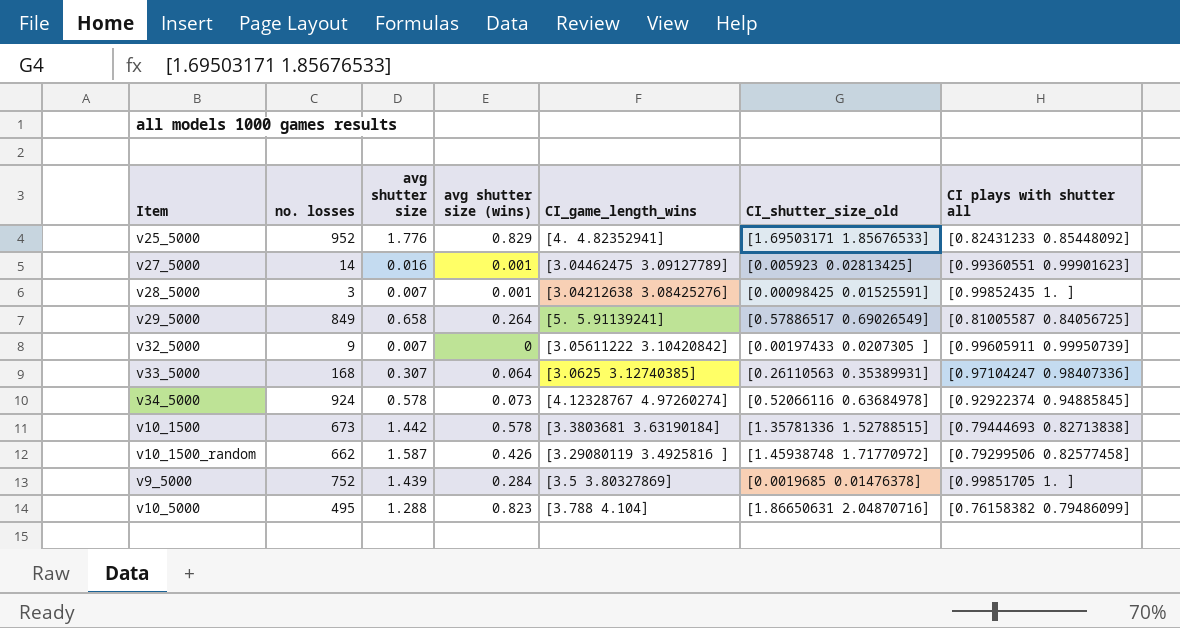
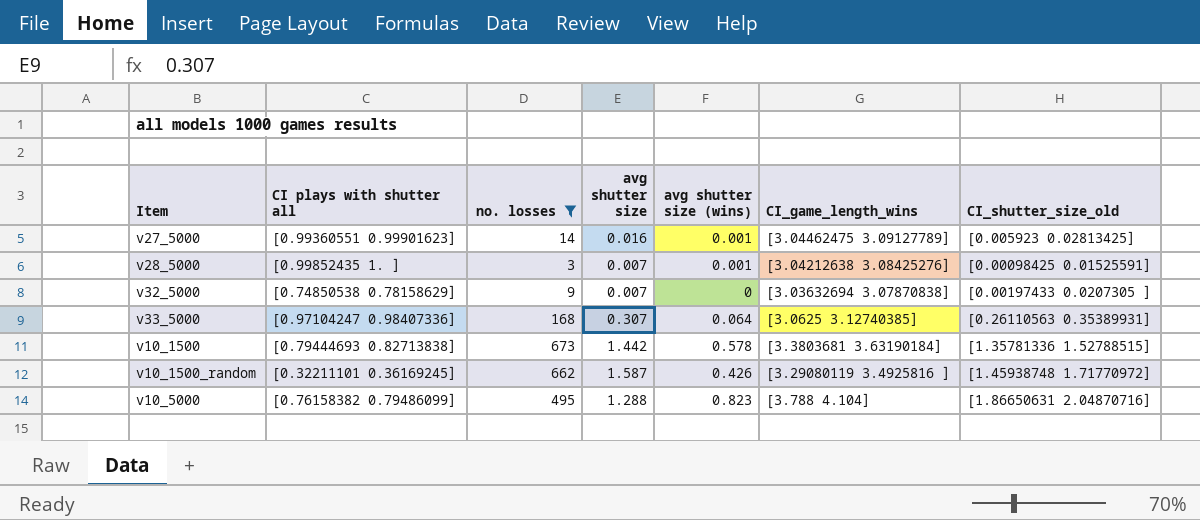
filter: none -> no. losses <= 673
column CI plays with shutter all | position: 7 -> 2
v32_5000 | CI plays with shutter all: [0.99605911 0.99950739] -> [0.74850538 0.78158629]
v32_5000 | CI_game_length_wins: [3.05611222 3.10420842] -> [3.03632694 3.07870838]
v10_1500_random | CI plays with shutter all: [0.79299506 0.82577458] -> [0.32211101 0.36169245]

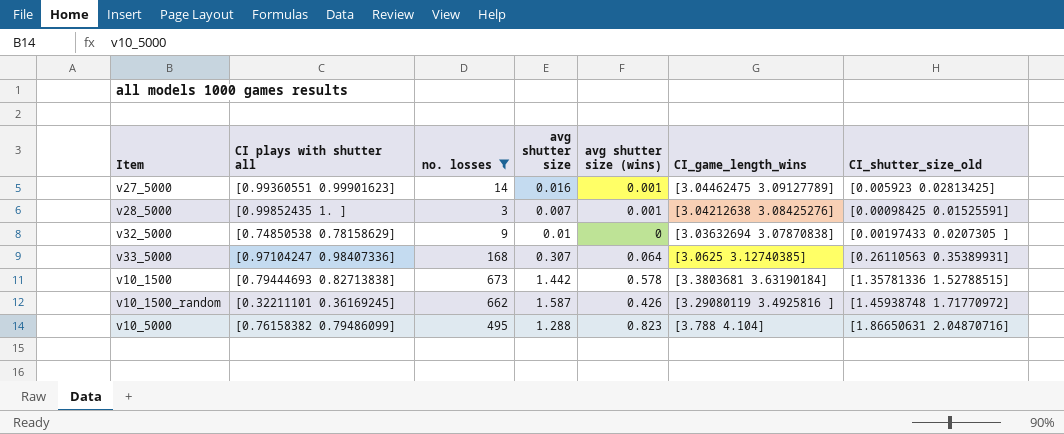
v32_5000 | avg shutter size: 0.007 -> 0.01

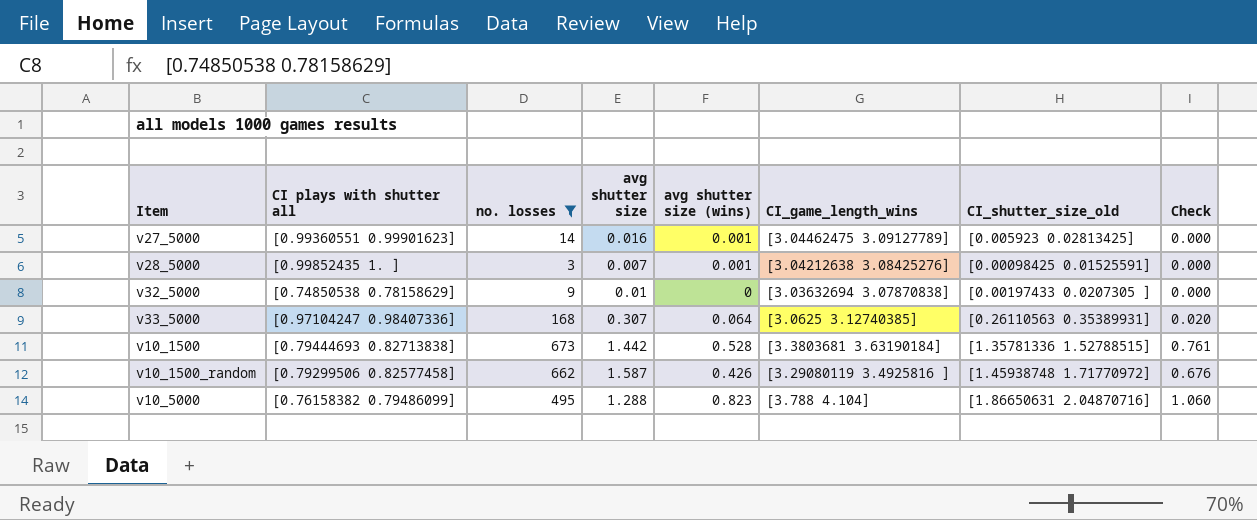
column Check | formula: none -> [avg shutter size] * [avg shutter size (wins)]
v10_1500 | avg shutter size (wins): 0.578 -> 0.528
v10_1500_random | CI plays with shutter all: [0.32211101 0.36169245] -> [0.79299506 0.82577458]

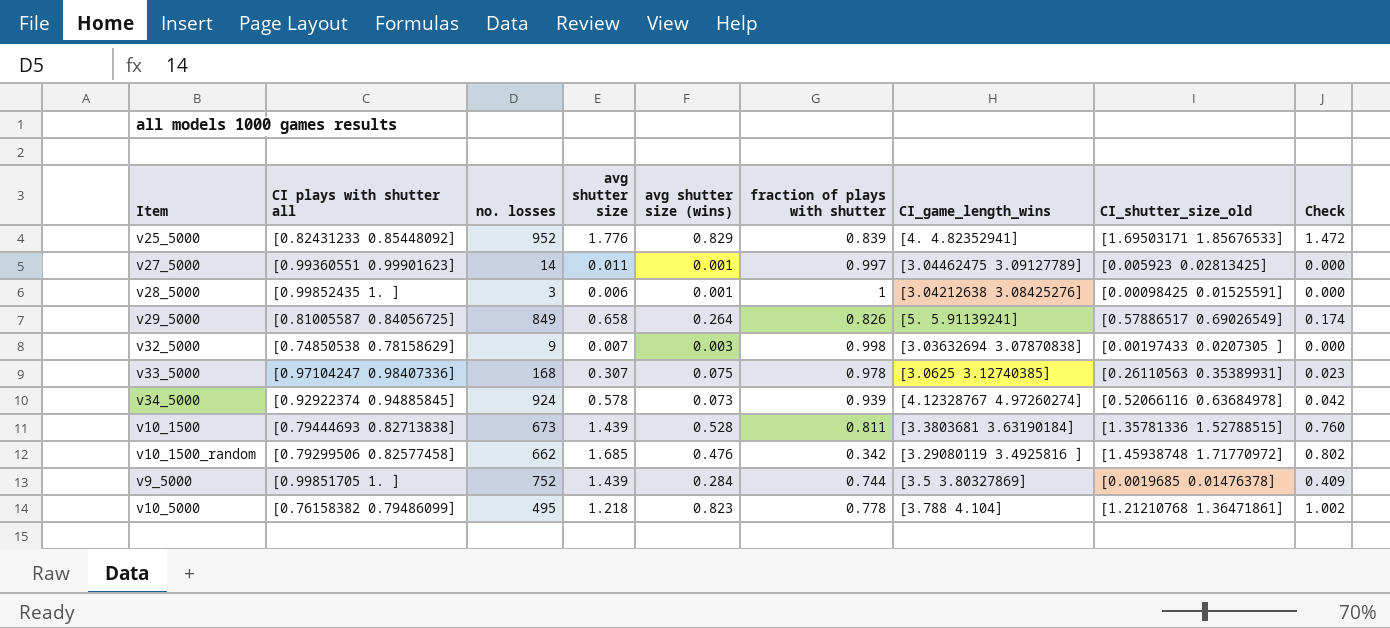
filter: no. losses <= 673 -> none
column fraction of plays with shutter | position: none -> 6
v27_5000 | avg shutter size: 0.016 -> 0.011
v28_5000 | avg shutter size: 0.007 -> 0.006
v32_5000 | avg shutter size: 0.01 -> 0.007
v32_5000 | avg shutter size (wins): 0 -> 0.003
v33_5000 | avg shutter size (wins): 0.064 -> 0.075
v33_5000 | Check: 0.020 -> 0.023
v10_1500 | avg shutter size: 1.442 -> 1.439
v10_1500 | Check: 0.761 -> 0.760
v10_1500_random | avg shutter size: 1.587 -> 1.685
v10_1500_random | avg shutter size (wins): 0.426 -> 0.476
v10_1500_random | Check: 0.676 -> 0.802
v10_5000 | avg shutter size: 1.288 -> 1.218
v10_5000 | CI_shutter_size_old: [1.86650631 2.04870716] -> [1.21210768 1.36471861]
v10_5000 | Check: 1.060 -> 1.002

